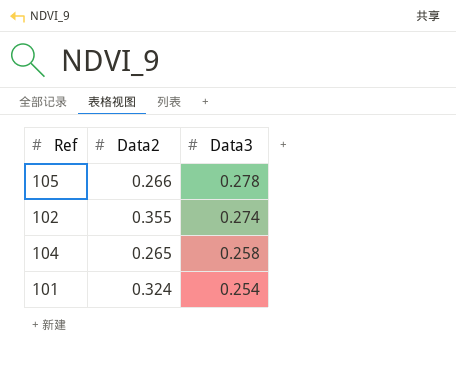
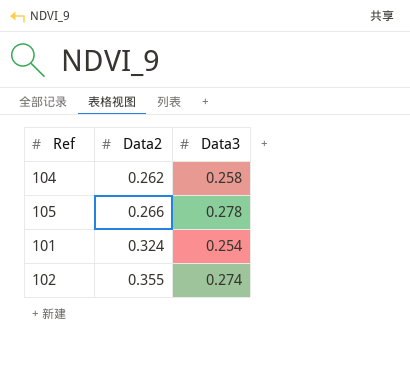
row order: Data3 descending -> Data2 ascending
104 | Data2: 0.265 -> 0.262

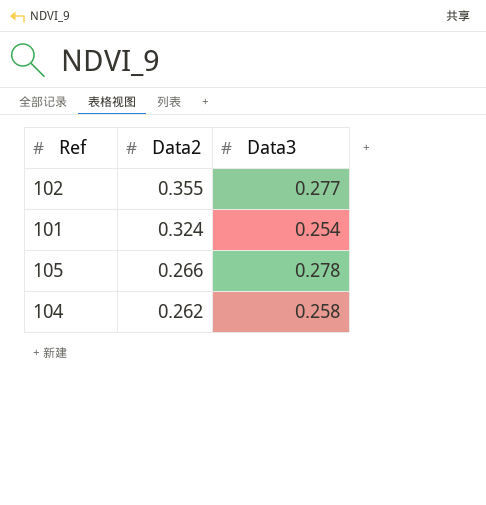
row order: Data2 ascending -> Data2 descending
102 | Data3: 0.274 -> 0.277

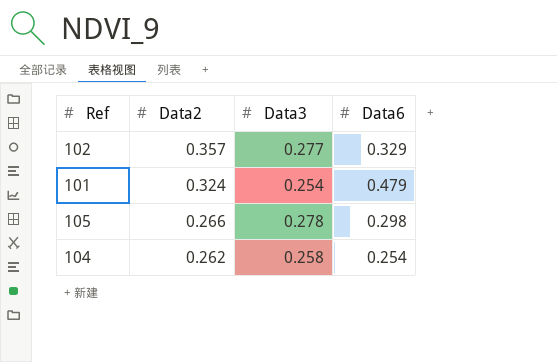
column Data6 | position: none -> 4
102 | Data2: 0.355 -> 0.357

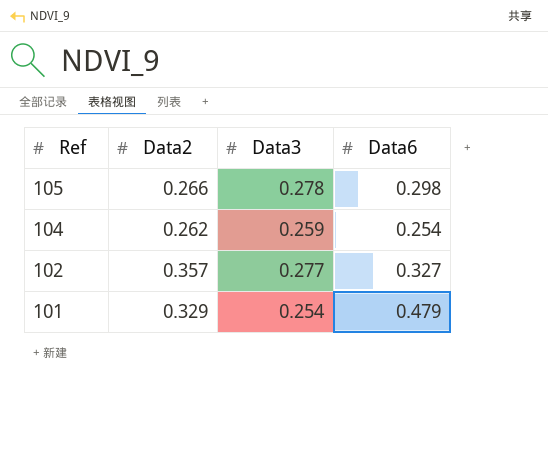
row order: Data2 descending -> Ref descending
104 | Data3: 0.258 -> 0.259
102 | Data6: 0.329 -> 0.327
101 | Data2: 0.324 -> 0.329

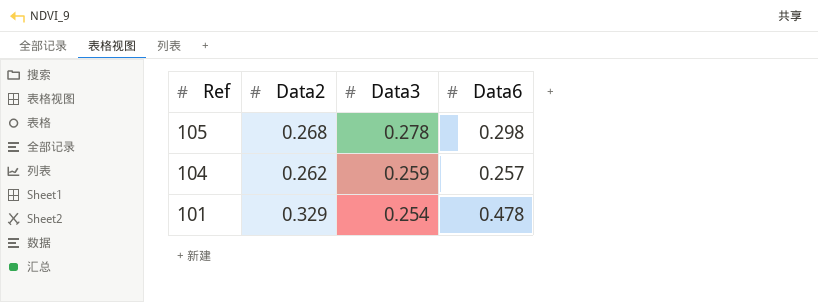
row 102: 0.357 | 0.277 | 0.327 -> none
105 | Data2: 0.266 -> 0.268
104 | Data6: 0.254 -> 0.257
101 | Data6: 0.479 -> 0.478

